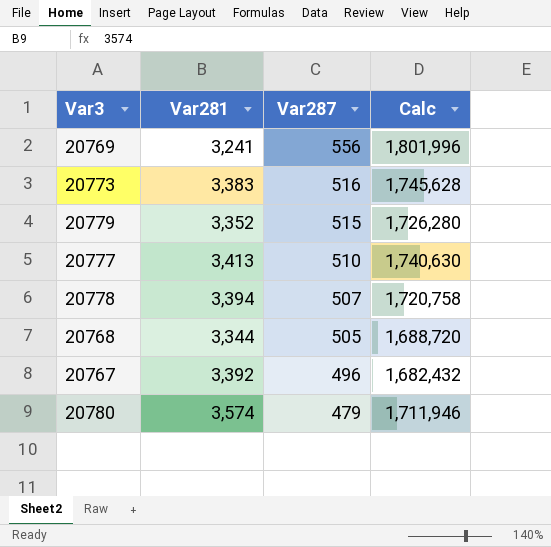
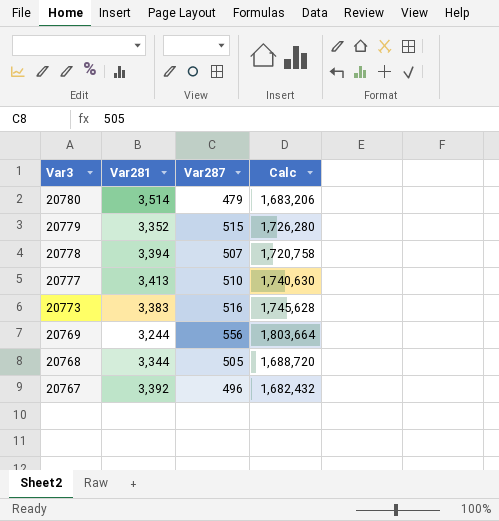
row order: Var287 descending -> Var3 descending
20780 | Var281: 3,574 -> 3,514
20780 | Calc: 1,711,946 -> 1,683,206
20769 | Var281: 3,241 -> 3,244
20769 | Calc: 1,801,996 -> 1,803,664

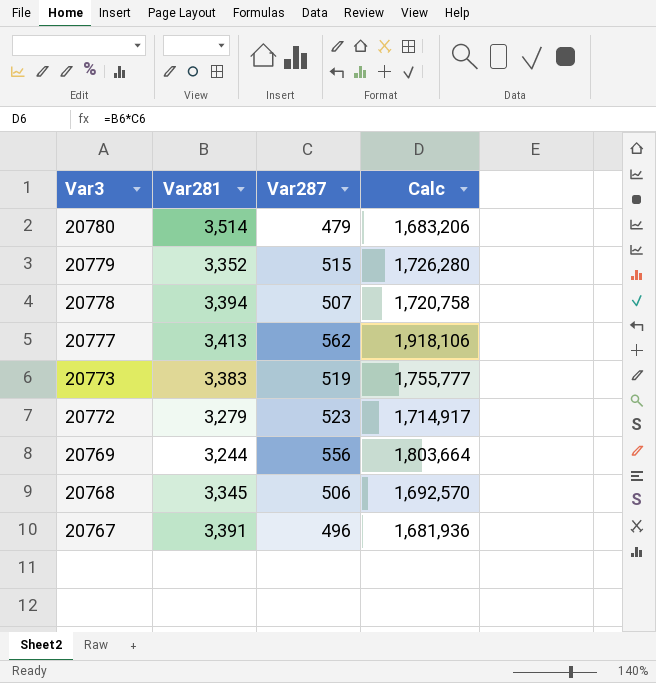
20777 | Var287: 510 -> 562
20777 | Calc: 1,740,630 -> 1,918,106
20773 | Var287: 516 -> 519
20773 | Calc: 1,745,628 -> 1,755,777
row 20772: none -> 3,279 | 523 | 1,714,917
20768 | Var281: 3,344 -> 3,345
20768 | Var287: 505 -> 506
20768 | Calc: 1,688,720 -> 1,692,570
20767 | Var281: 3,392 -> 3,391
20767 | Calc: 1,682,432 -> 1,681,936

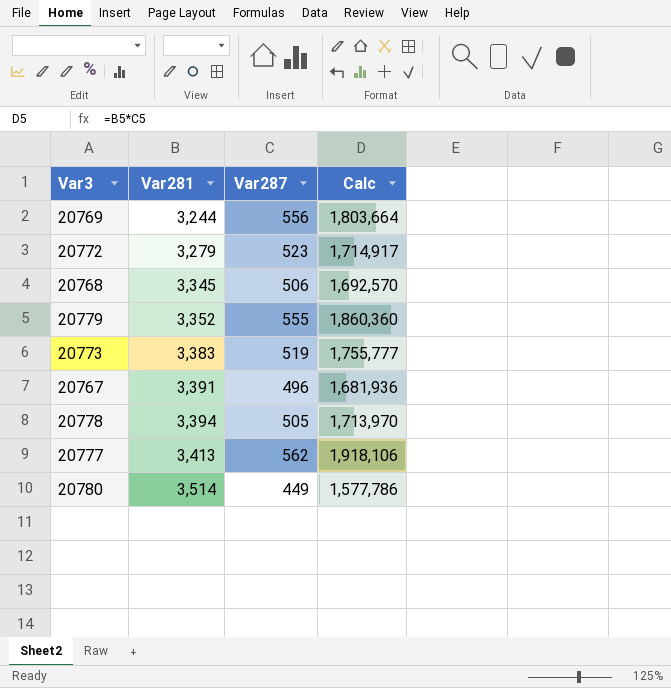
row order: Var3 descending -> Var281 ascending
20779 | Var287: 515 -> 555
20779 | Calc: 1,726,280 -> 1,860,360
20778 | Var287: 507 -> 505
20778 | Calc: 1,720,758 -> 1,713,970
20780 | Var287: 479 -> 449
20780 | Calc: 1,683,206 -> 1,577,786

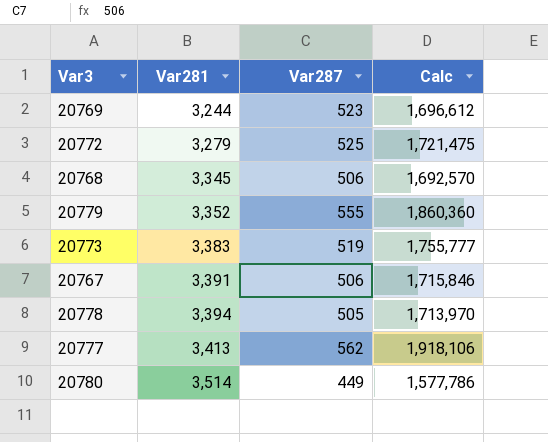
20769 | Var287: 556 -> 523
20769 | Calc: 1,803,664 -> 1,696,612
20772 | Var287: 523 -> 525
20772 | Calc: 1,714,917 -> 1,721,475
20767 | Var287: 496 -> 506
20767 | Calc: 1,681,936 -> 1,715,846

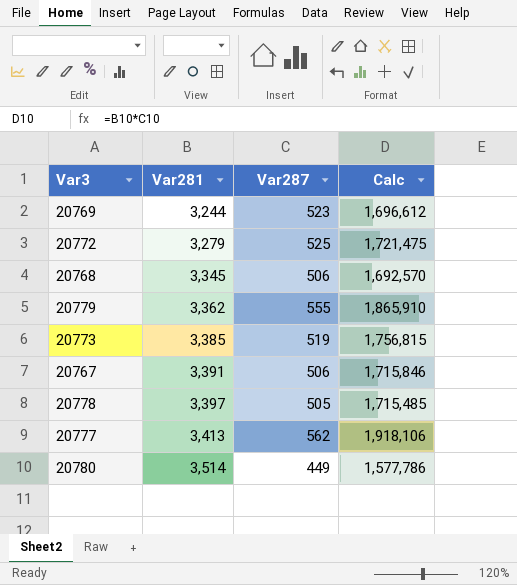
20779 | Var281: 3,352 -> 3,362
20779 | Calc: 1,860,360 -> 1,865,910
20773 | Var281: 3,383 -> 3,385
20773 | Calc: 1,755,777 -> 1,756,815
20778 | Var281: 3,394 -> 3,397
20778 | Calc: 1,713,970 -> 1,715,485

